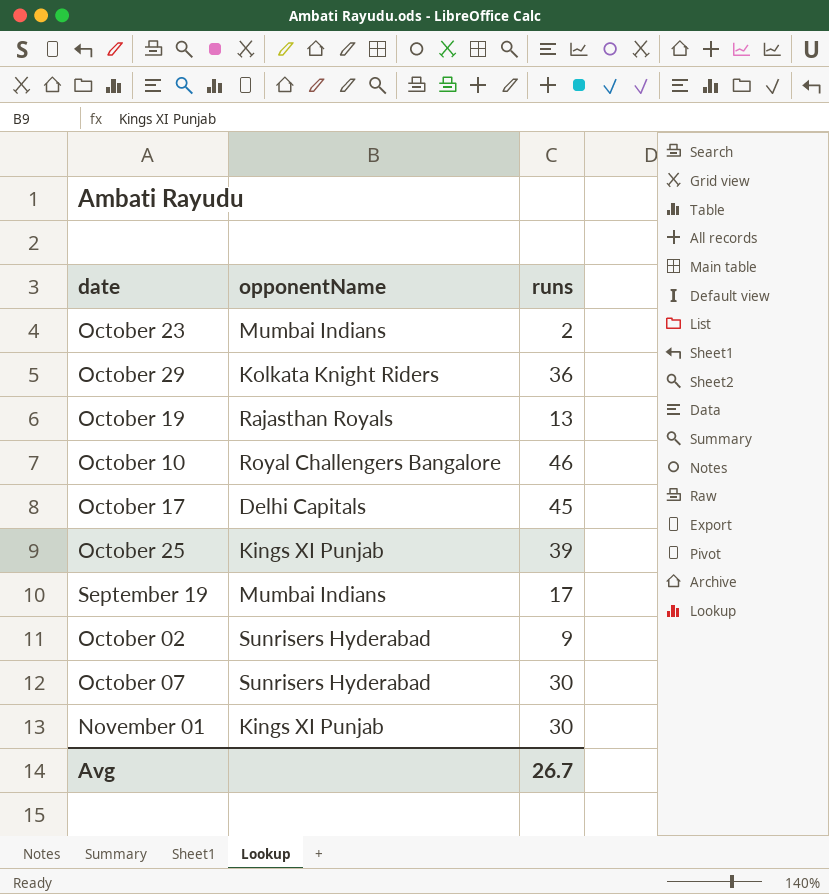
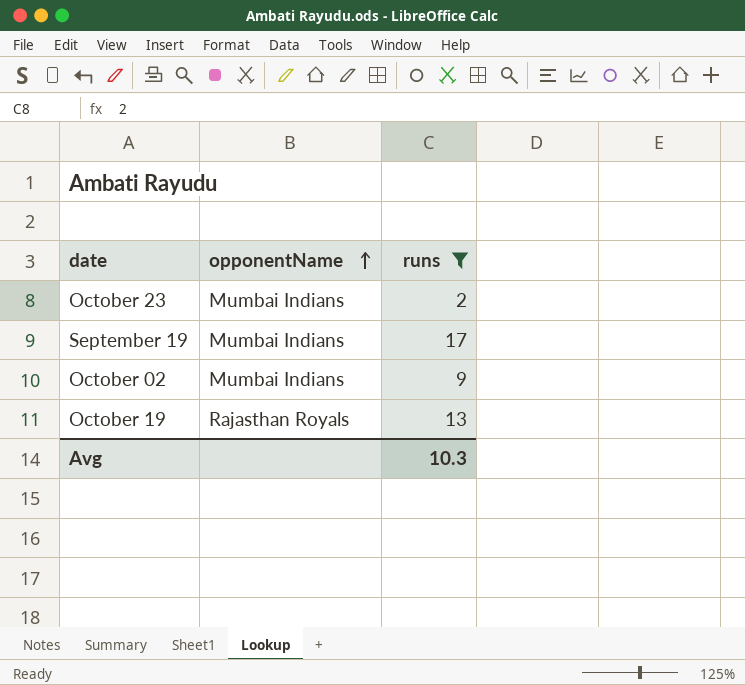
filter: none -> runs <= 17
row order: none -> opponentName ascending
October 02 | opponentName: Sunrisers Hyderabad -> Mumbai Indians
Avg | runs: 26.7 -> 10.3

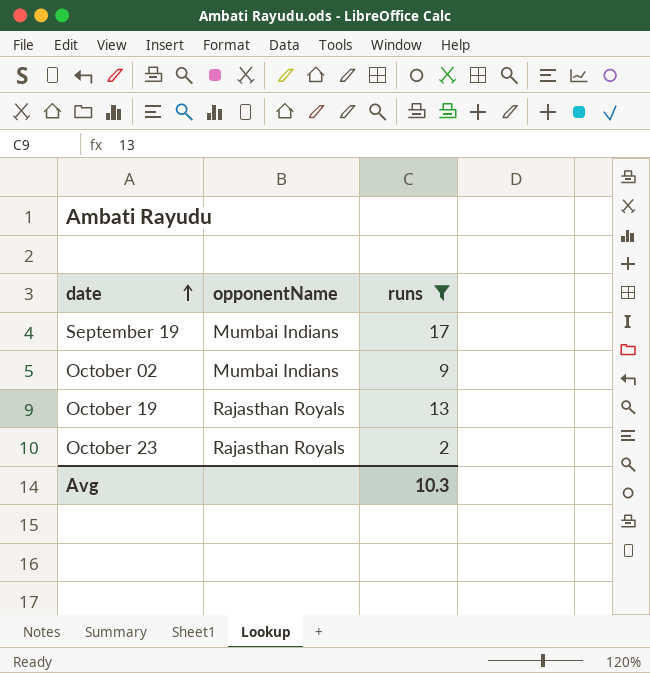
row order: opponentName ascending -> date ascending
October 23 | opponentName: Mumbai Indians -> Rajasthan Royals

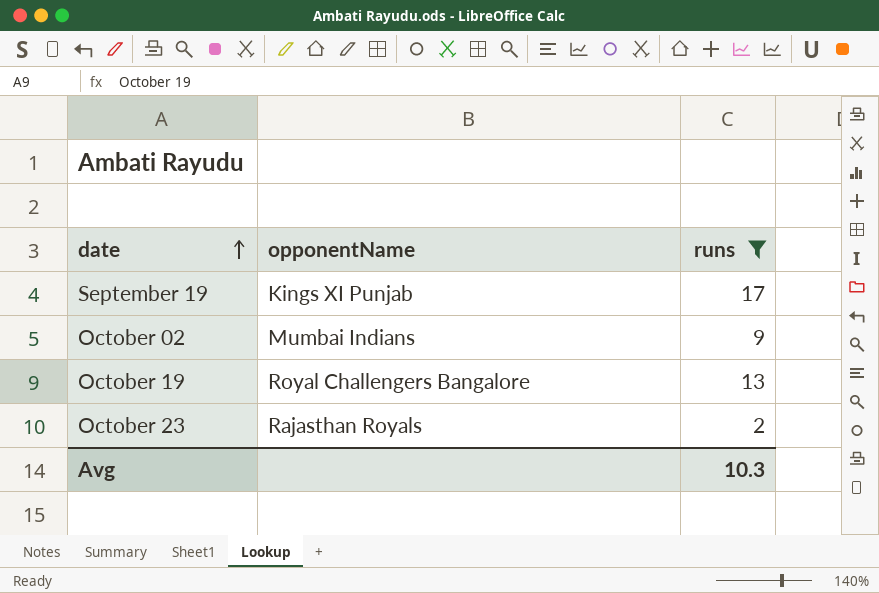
September 19 | opponentName: Mumbai Indians -> Kings XI Punjab
October 19 | opponentName: Rajasthan Royals -> Royal Challengers Bangalore

